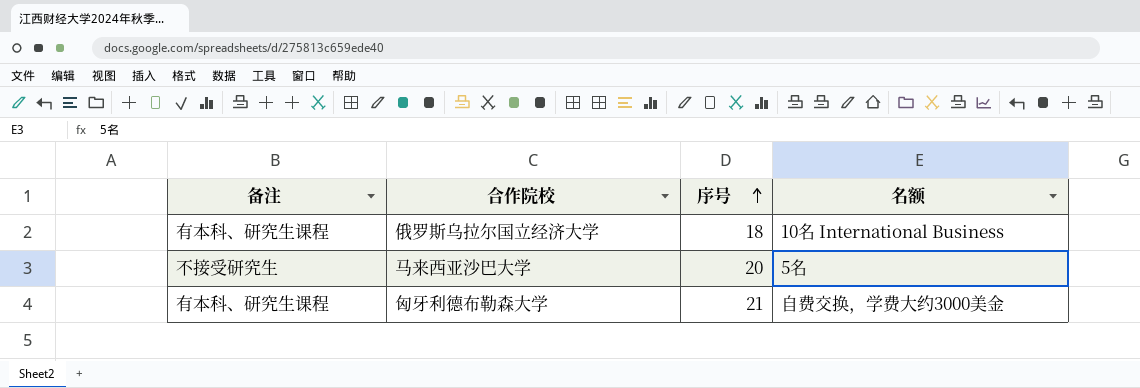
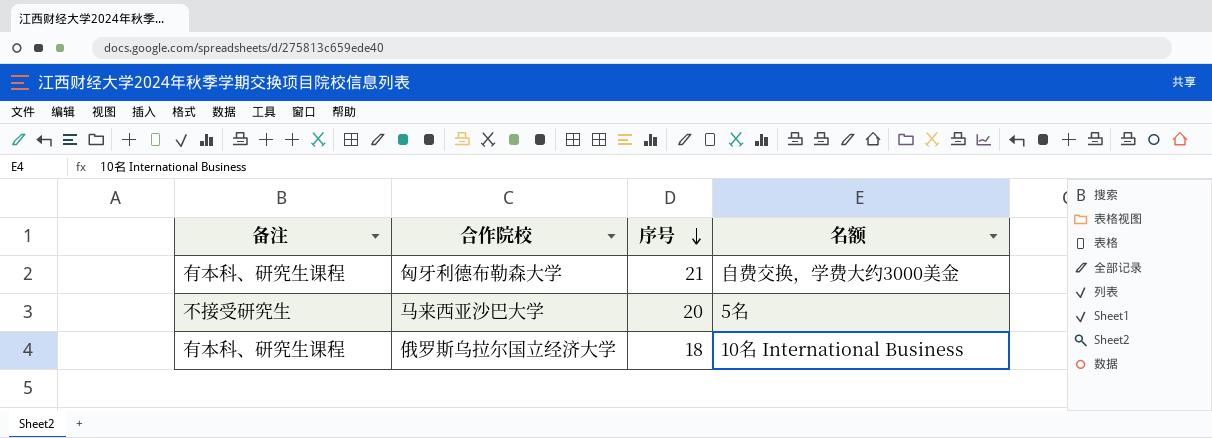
row order: 序号 ascending -> 序号 descending

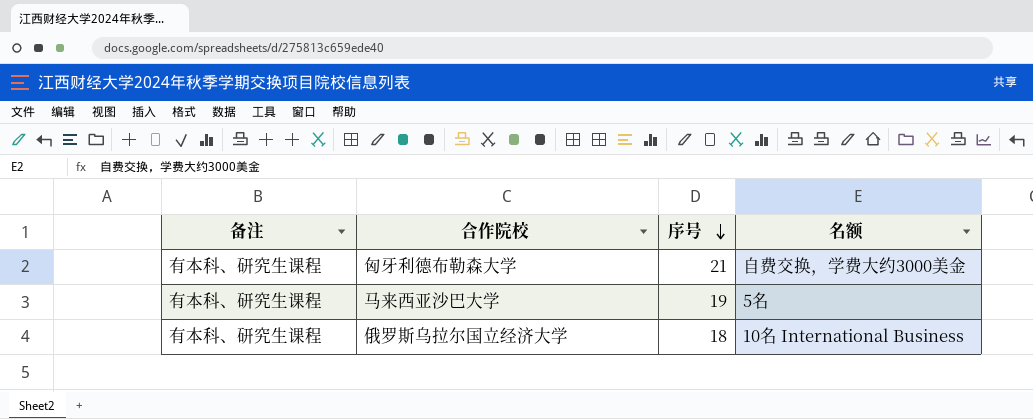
马来西亚沙巴大学 | 备注: 不接受研究生 -> 有本科、研究生课程
马来西亚沙巴大学 | 序号: 20 -> 19

